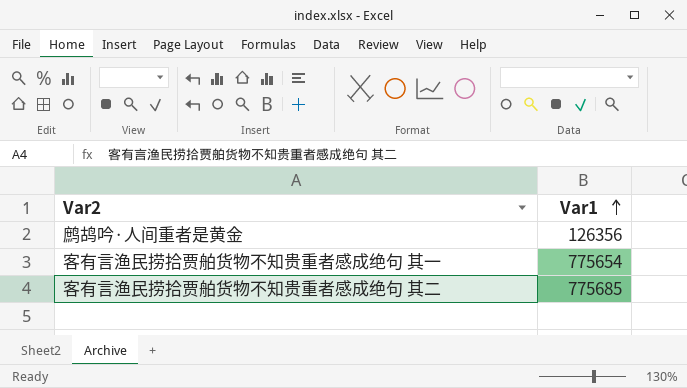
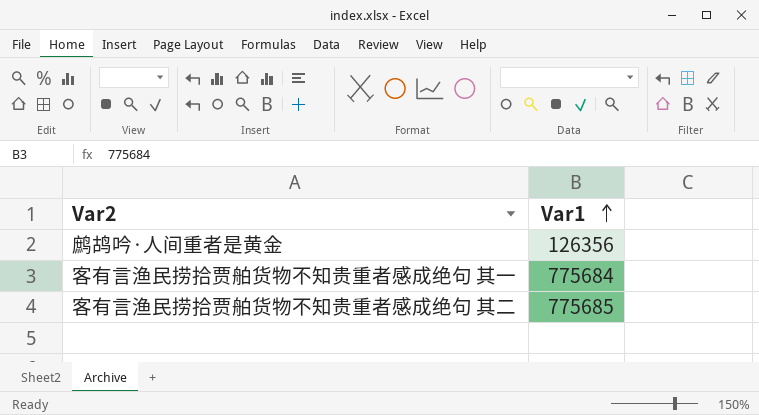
客有言渔民捞拾贾舶货物不知贵重者感成绝句 其一 | Var1: 775654 -> 775684

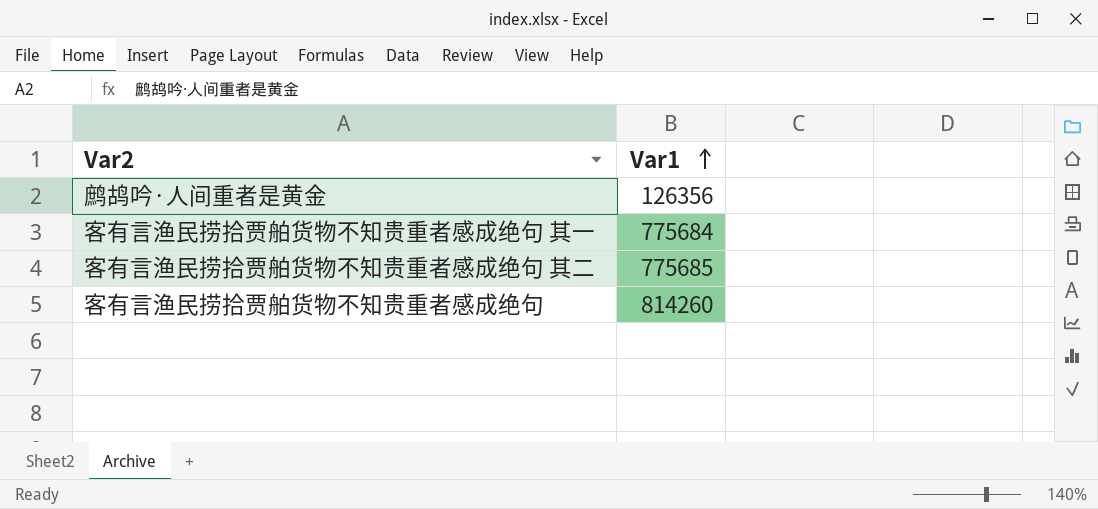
row 客有言渔民捞拾贾舶货物不知贵重者感成绝句: none -> 814260

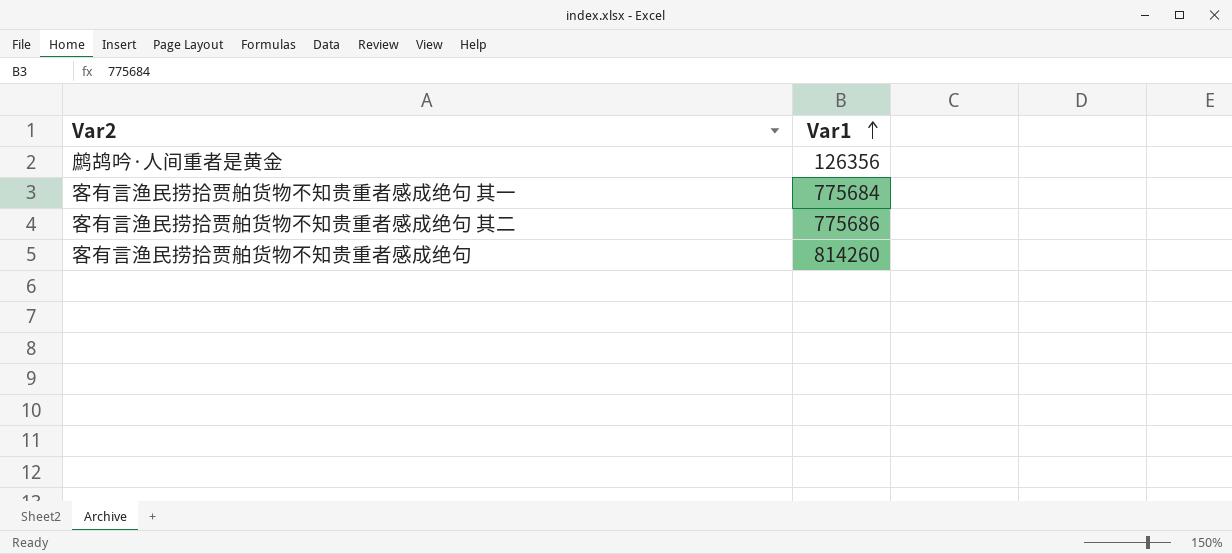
客有言渔民捞拾贾舶货物不知贵重者感成绝句 其二 | Var1: 775685 -> 775686

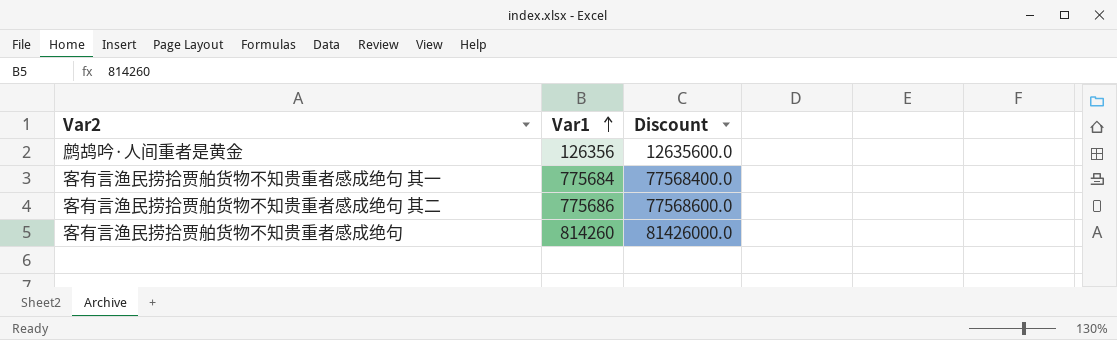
column Discount | formula: none -> [Var1] * 100

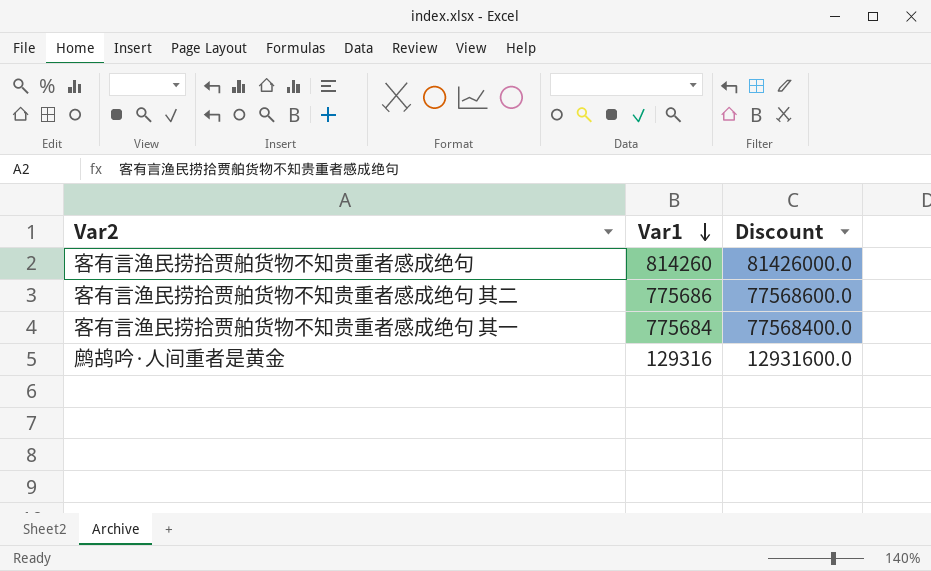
row order: Var1 ascending -> Var1 descending
鹧鸪吟·人间重者是黄金 | Var1: 126356 -> 129316
鹧鸪吟·人间重者是黄金 | Discount: 12635600.0 -> 12931600.0

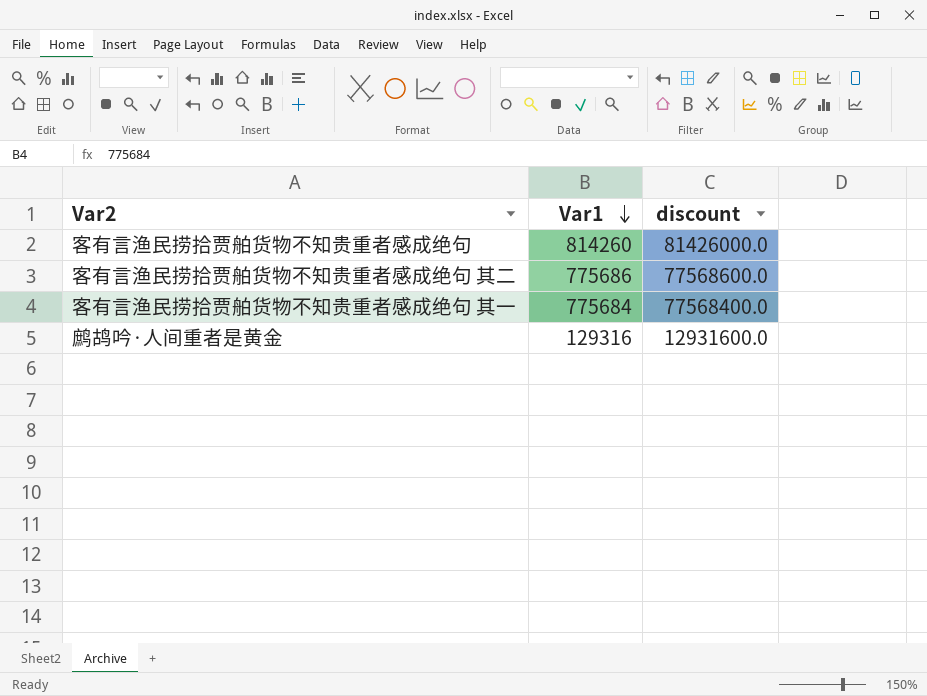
column name: Discount -> discount

